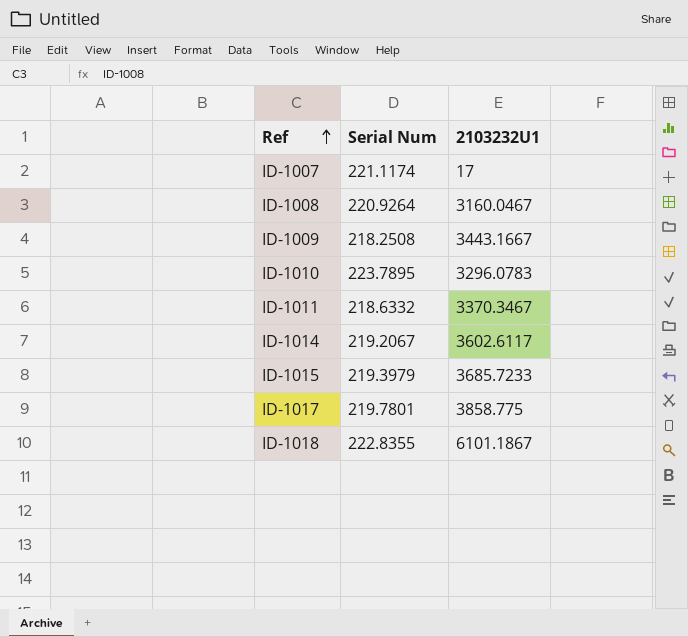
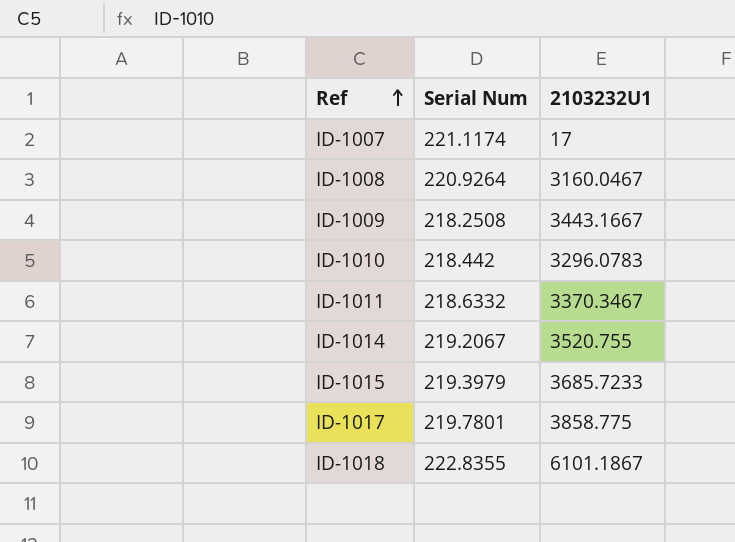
ID-1010 | Serial Num: 223.7895 -> 218.442
ID-1014 | 2103232U1: 3602.6117 -> 3520.755

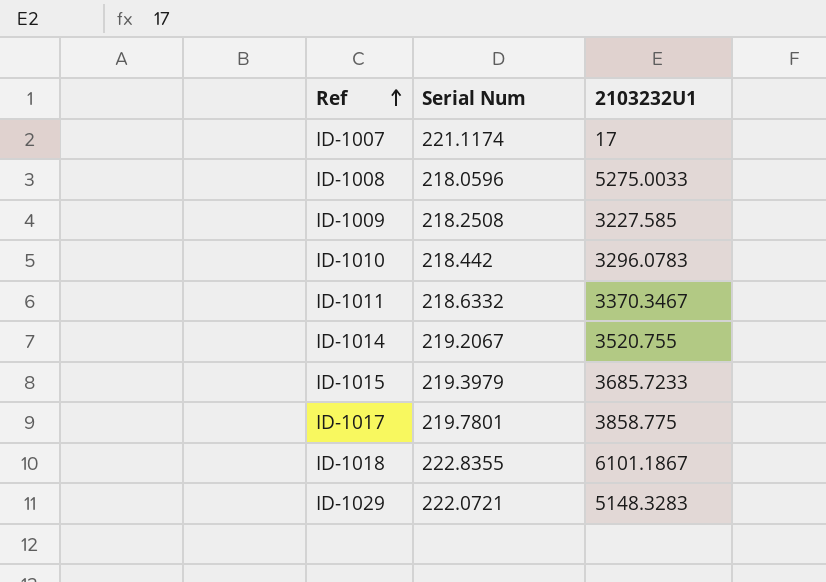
ID-1008 | Serial Num: 220.9264 -> 218.0596
ID-1008 | 2103232U1: 3160.0467 -> 5275.0033
ID-1009 | 2103232U1: 3443.1667 -> 3227.585
row ID-1029: none -> 222.0721 | 5148.3283

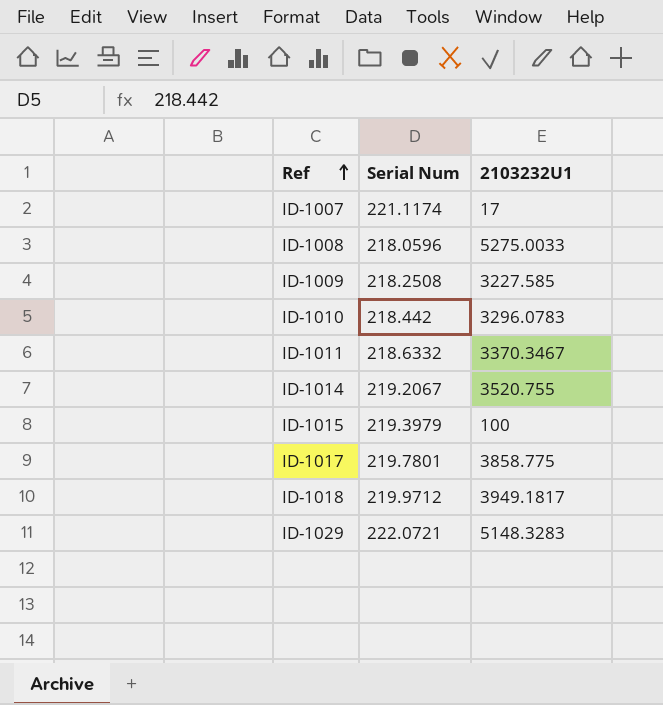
ID-1015 | 2103232U1: 3685.7233 -> 100
ID-1018 | Serial Num: 222.8355 -> 219.9712
ID-1018 | 2103232U1: 6101.1867 -> 3949.1817

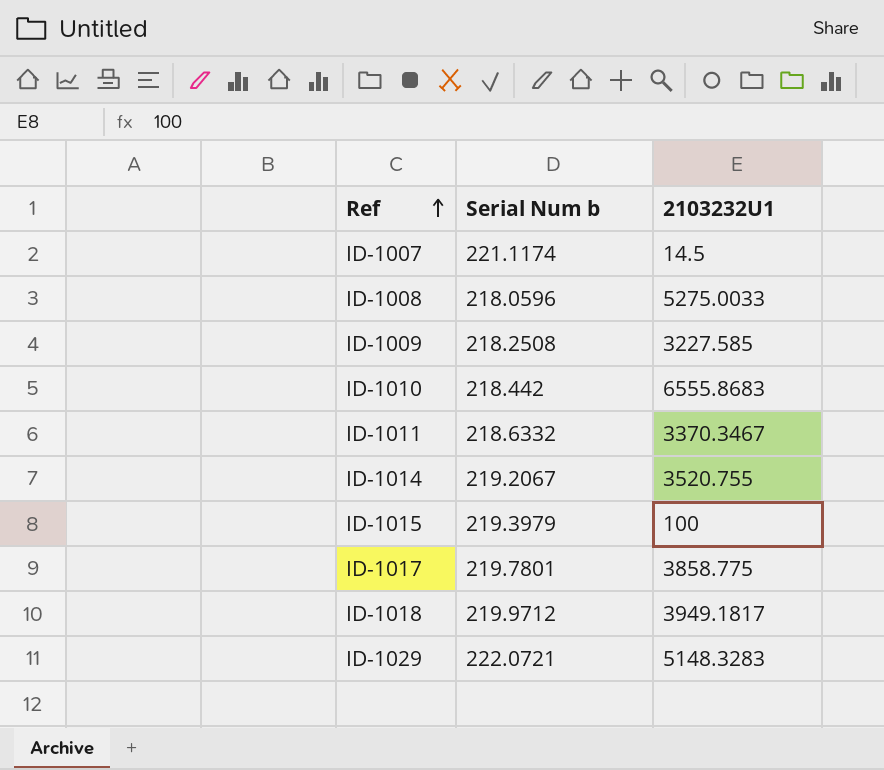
column name: Serial Num -> Serial Num b
ID-1007 | 2103232U1: 17 -> 14.5
ID-1010 | 2103232U1: 3296.0783 -> 6555.8683

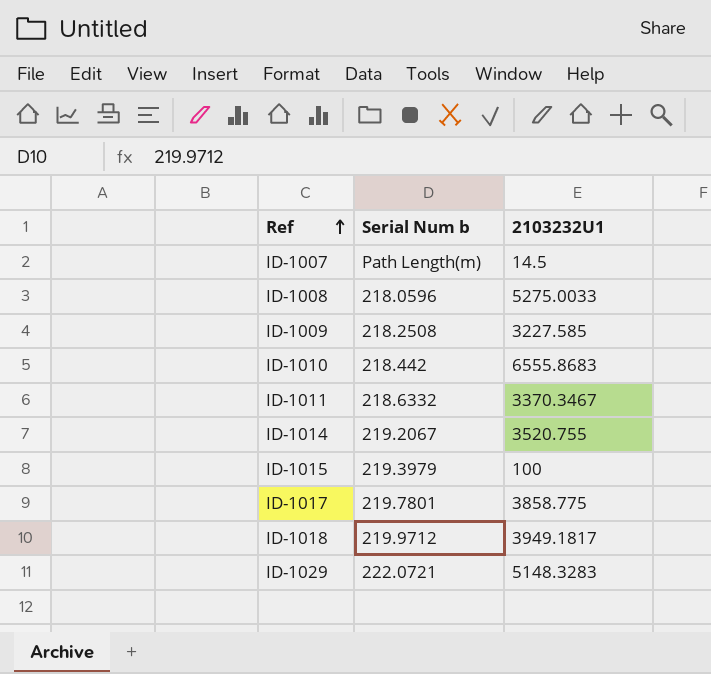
ID-1007 | Serial Num b: 221.1174 -> Path Length(m)

